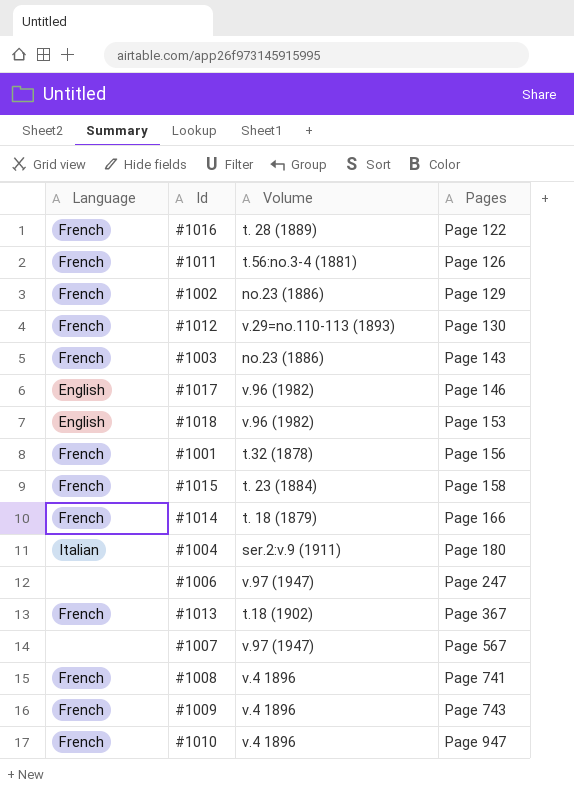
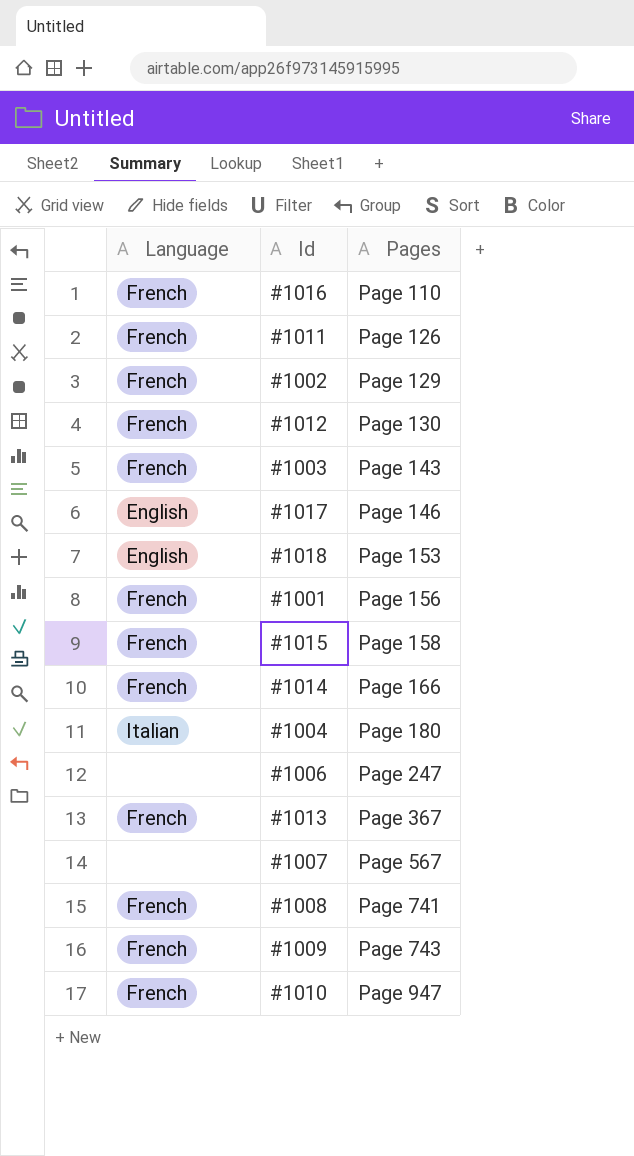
column Volume | position: 3 -> none
#1016 | Pages: Page 122 -> Page 110

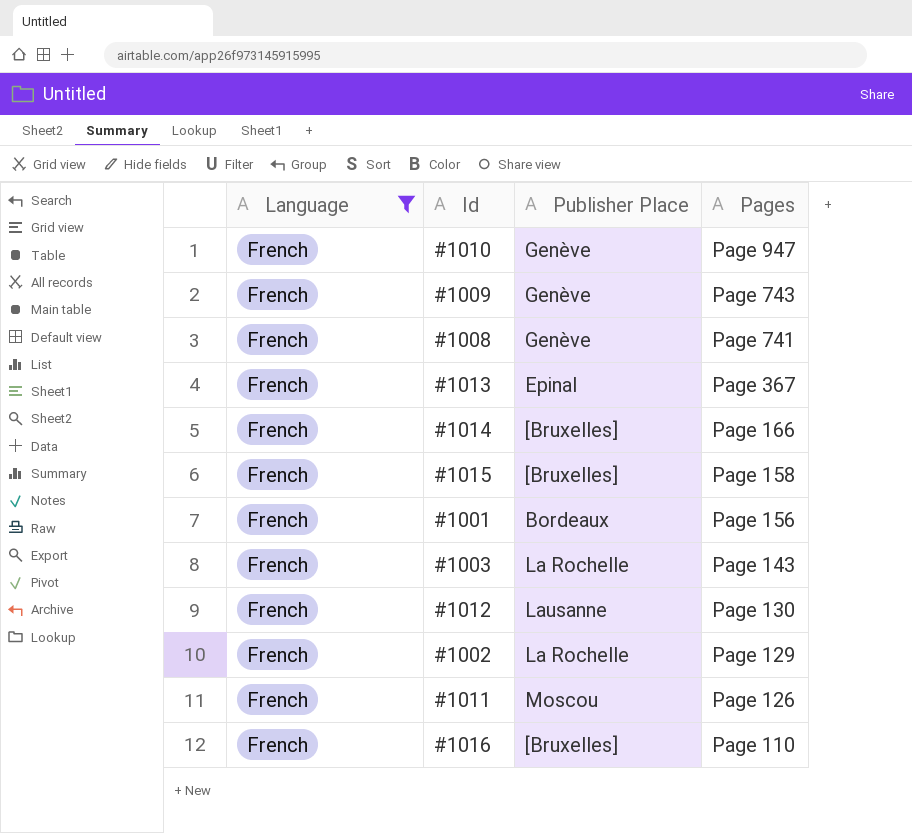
filter: none -> Language = French
row order: Pages ascending -> Pages descending
column Publisher Place | position: none -> 3

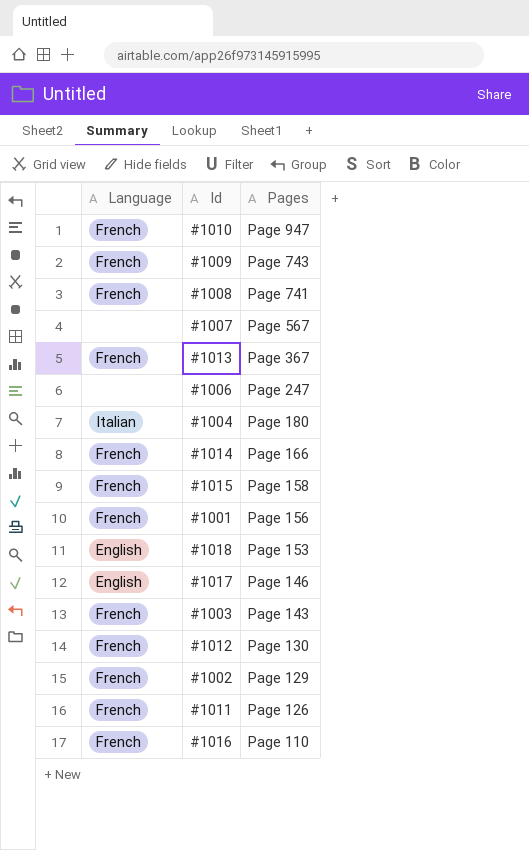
filter: Language = French -> none
column Publisher Place | position: 3 -> none

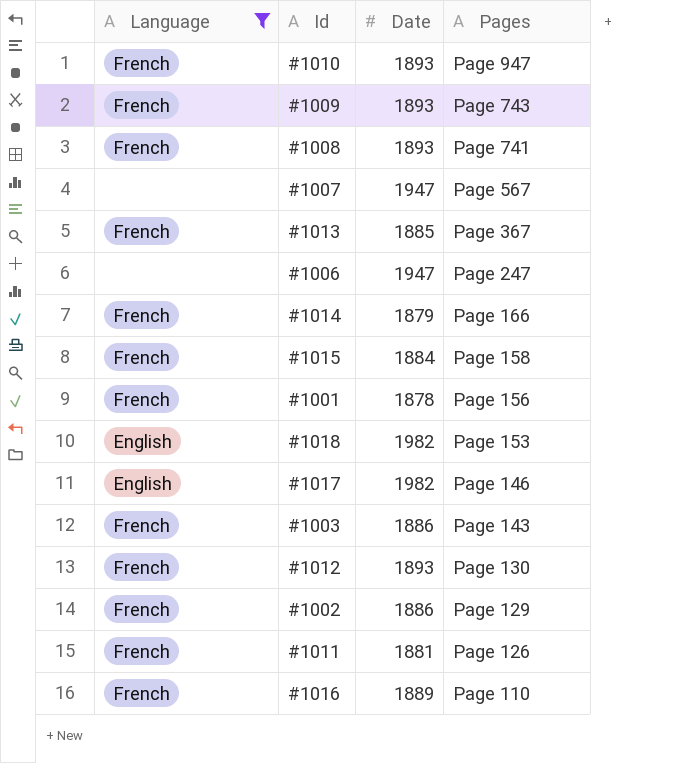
filter: none -> Language != Italian
column Date | position: none -> 3

